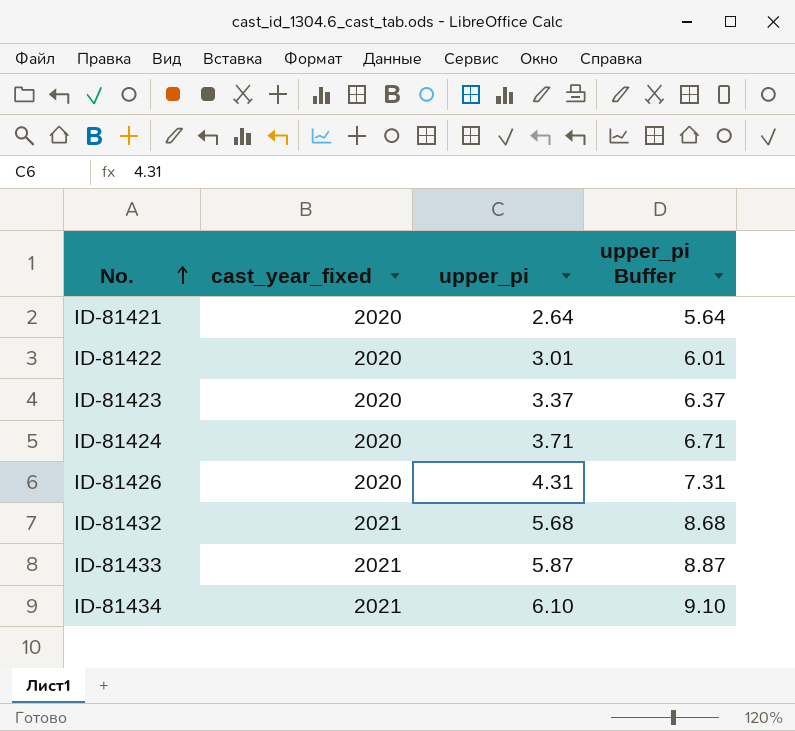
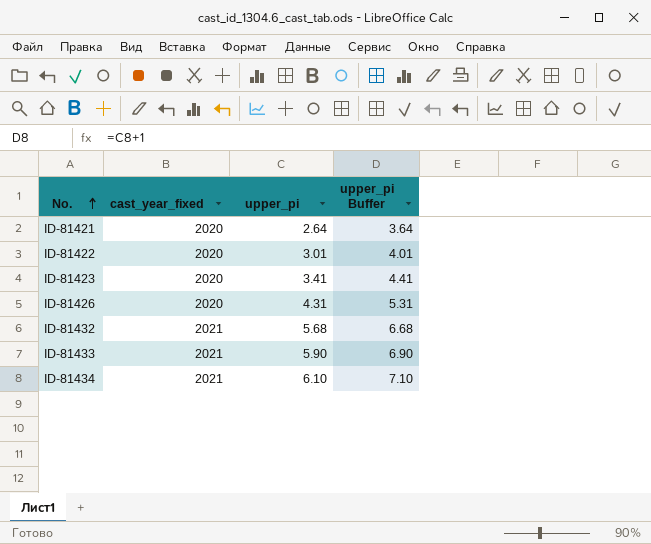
column upper_pi Buffer | formula: [upper_pi] + 3 -> [upper_pi] + 1
row ID-81424: 2020 | 3.71 | 6.71 -> none
ID-81423 | upper_pi: 3.37 -> 3.41
ID-81433 | upper_pi: 5.87 -> 5.90

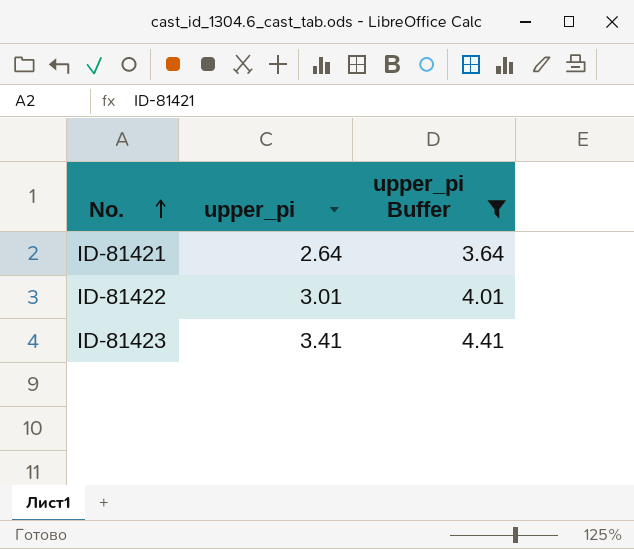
filter: none -> upper_pi Buffer <= 4.41
column cast_year_fixed | position: 2 -> none

